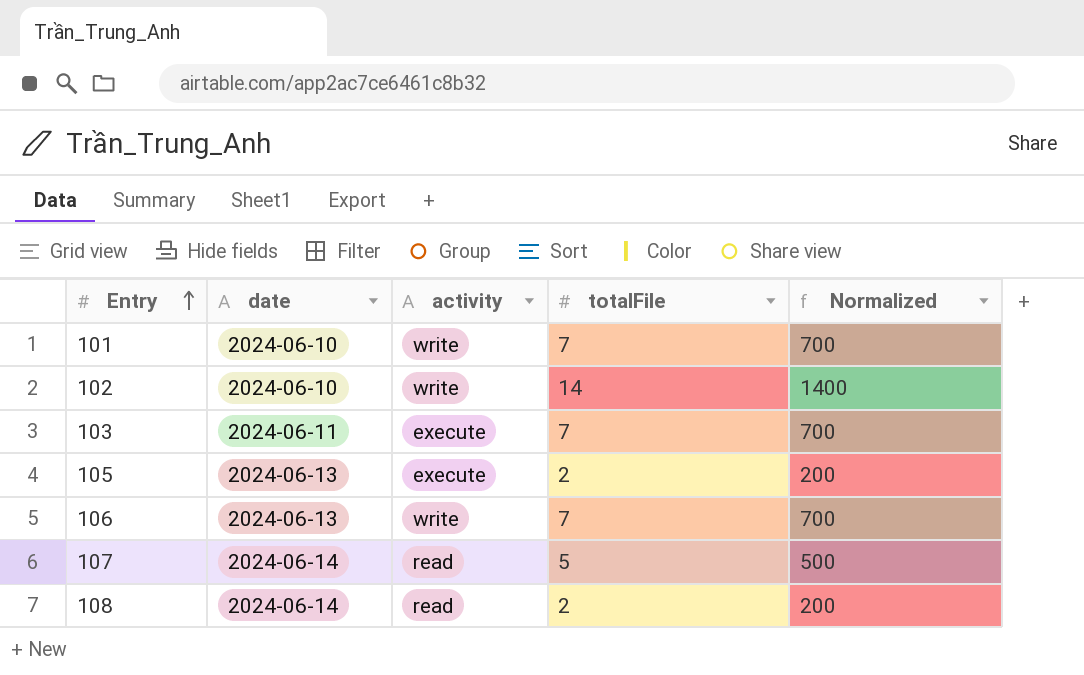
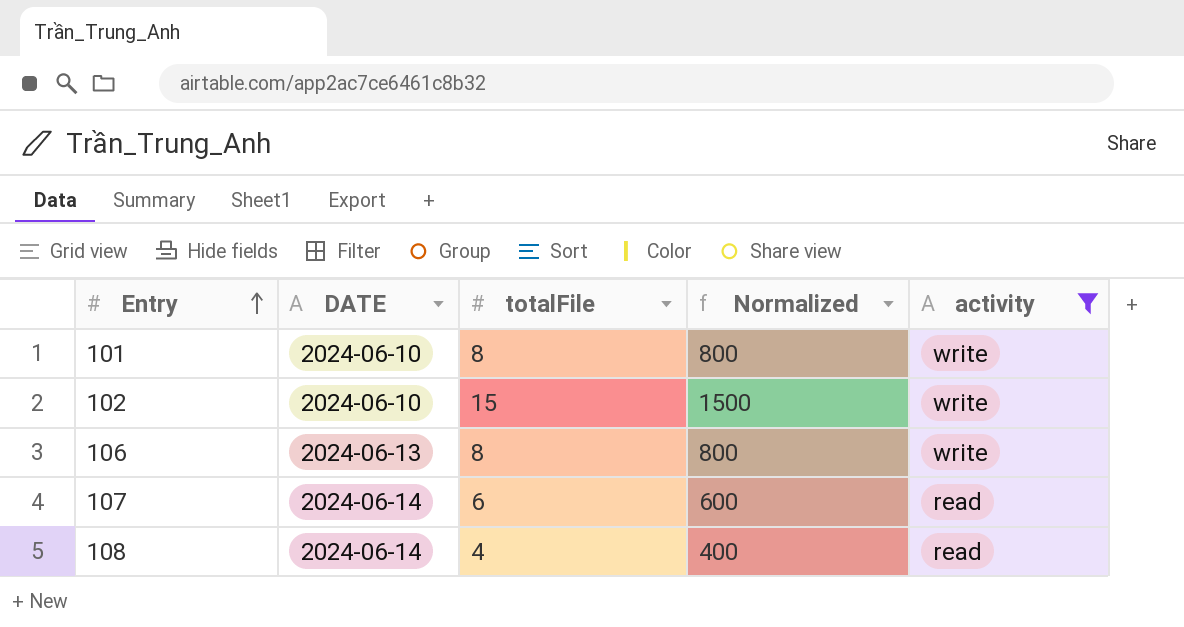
filter: none -> activity != execute
column name: date -> DATE
column activity | position: 3 -> 5
101 | totalFile: 7 -> 8
101 | Normalized: 700 -> 800
102 | totalFile: 14 -> 15
102 | Normalized: 1400 -> 1500
106 | totalFile: 7 -> 8
106 | Normalized: 700 -> 800
107 | totalFile: 5 -> 6
107 | Normalized: 500 -> 600
108 | totalFile: 2 -> 4
108 | Normalized: 200 -> 400

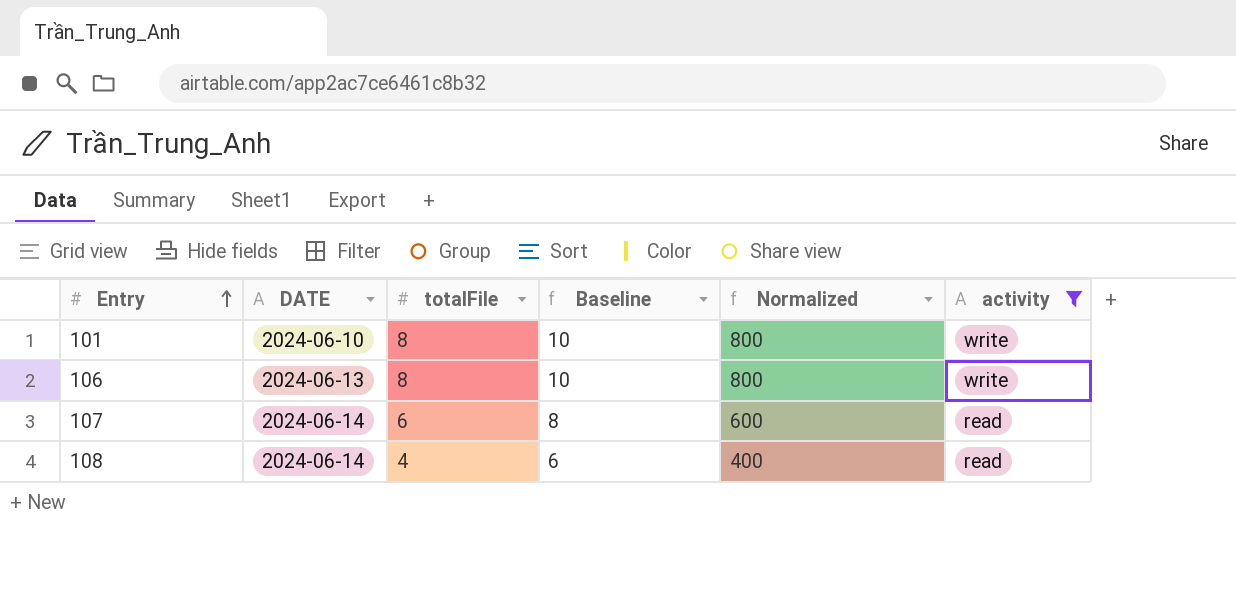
column Baseline | formula: none -> [totalFile] + 2
row 102: 2024-06-10 | 15 | 1500 | write -> none

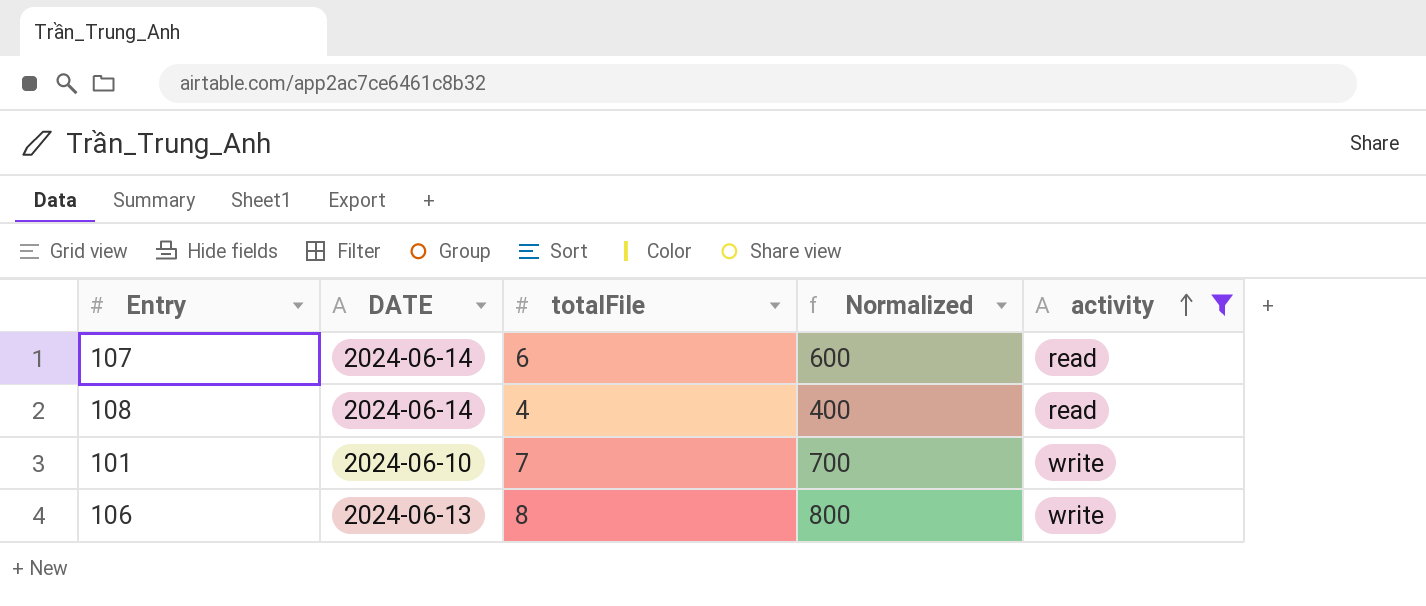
row order: Entry ascending -> activity ascending
column Baseline | formula: [totalFile] + 2 -> none
101 | totalFile: 8 -> 7
101 | Normalized: 800 -> 700

